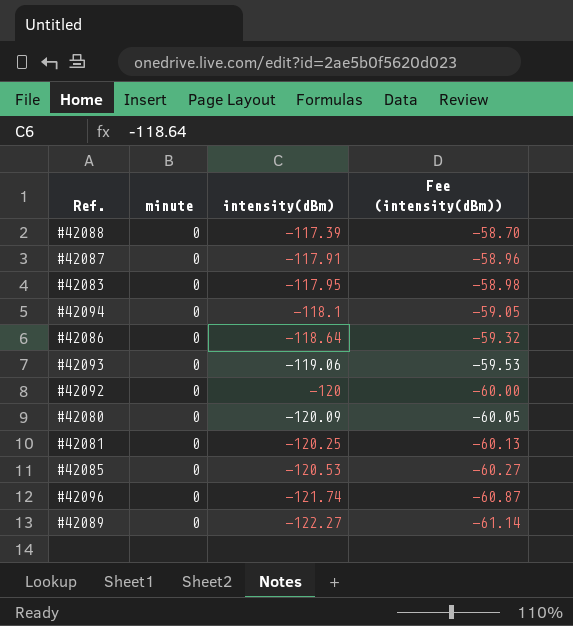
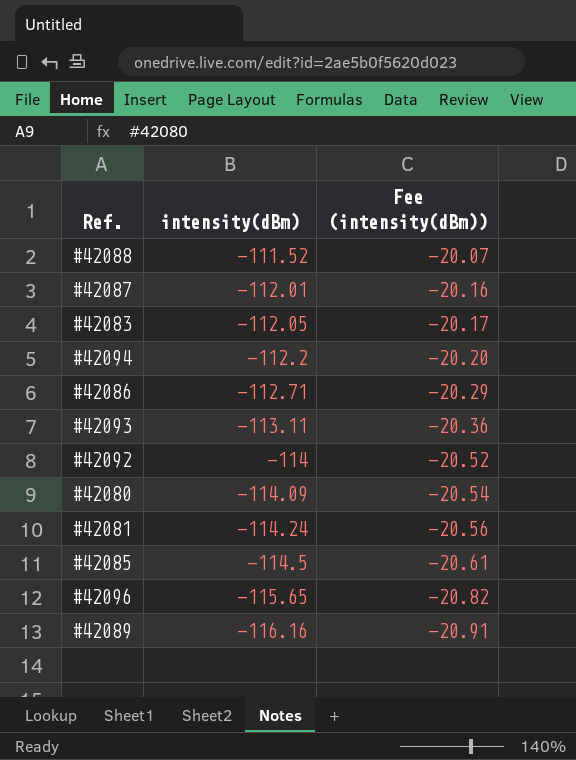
column minute | position: 2 -> none
column Fee (intensity(dBm)) | formula: [intensity(dBm)] * 0.5 -> [intensity(dBm)] * 0.18
#42088 | intensity(dBm): -117.39 -> -111.52
#42087 | intensity(dBm): -117.91 -> -112.01
#42083 | intensity(dBm): -117.95 -> -112.05
#42094 | intensity(dBm): -118.1 -> -112.2
#42086 | intensity(dBm): -118.64 -> -112.71
#42093 | intensity(dBm): -119.06 -> -113.11
#42092 | intensity(dBm): -120 -> -114
#42080 | intensity(dBm): -120.09 -> -114.09
#42081 | intensity(dBm): -120.25 -> -114.24
#42085 | intensity(dBm): -120.53 -> -114.5
#42096 | intensity(dBm): -121.74 -> -115.65
#42089 | intensity(dBm): -122.27 -> -116.16

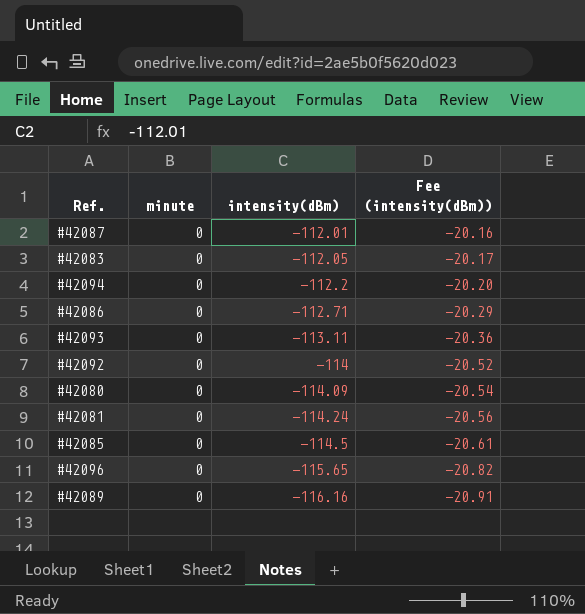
column minute | position: none -> 2
row #42088: -111.52 | -20.07 -> none

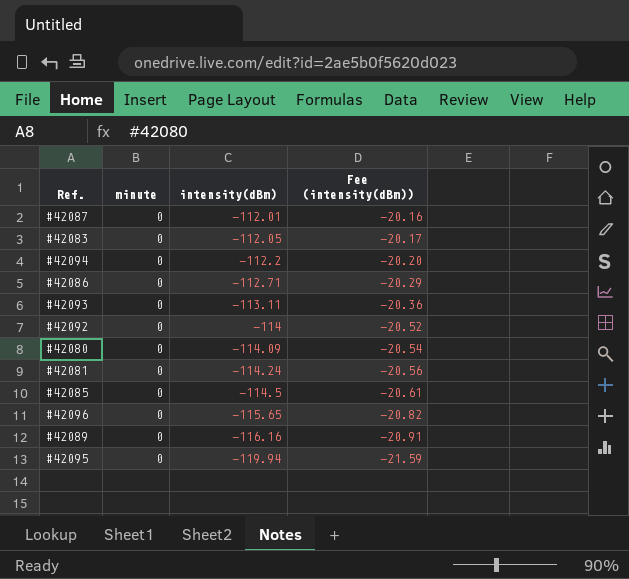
row #42095: none -> 0 | -119.94 | -21.59

